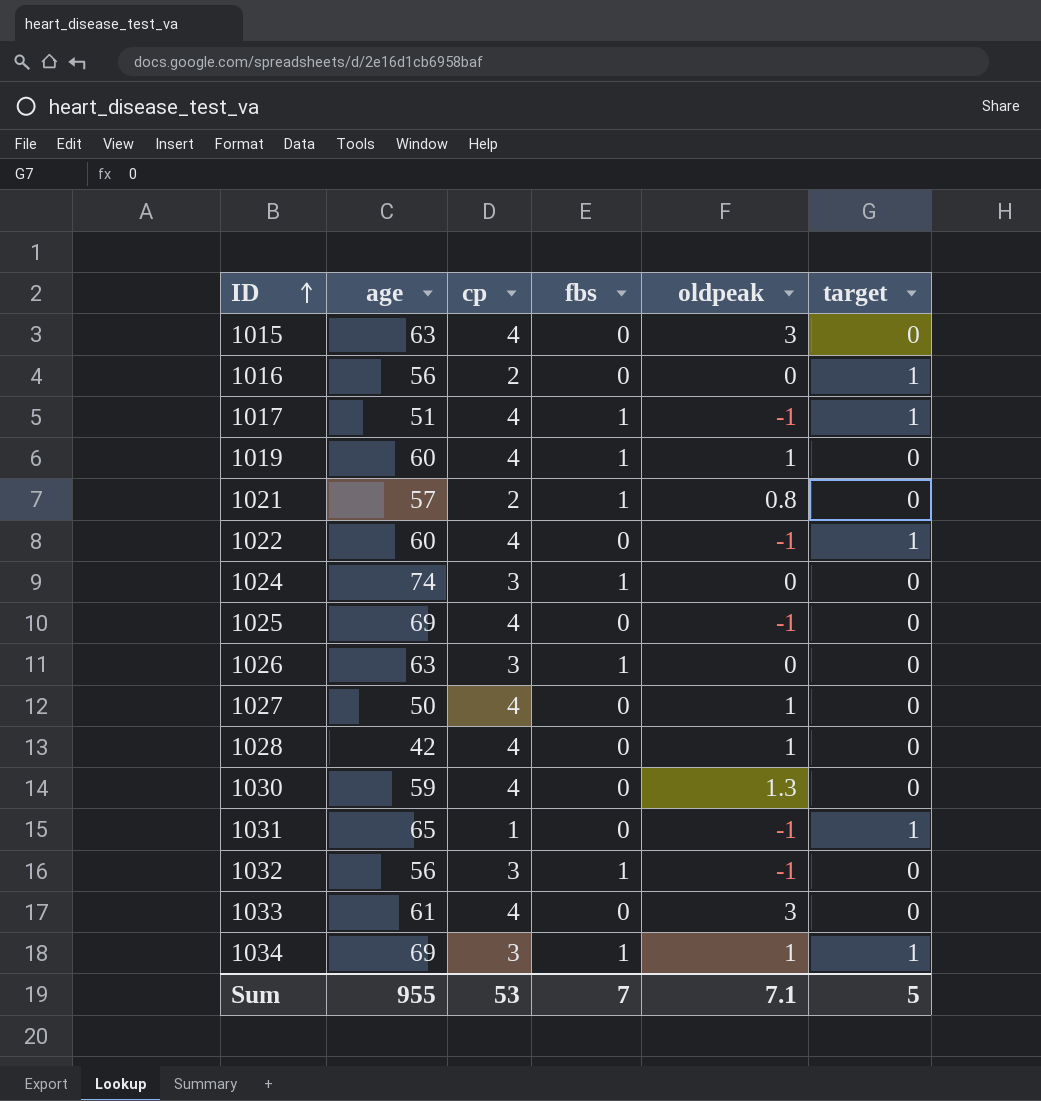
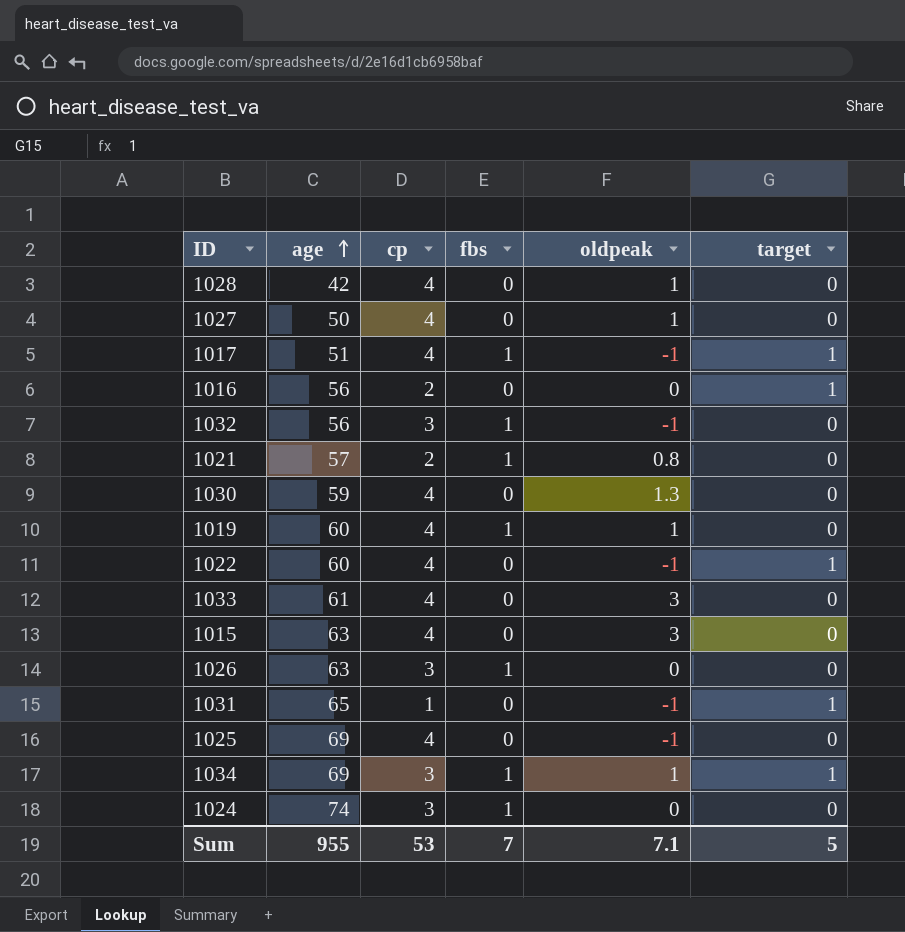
row order: ID ascending -> age ascending

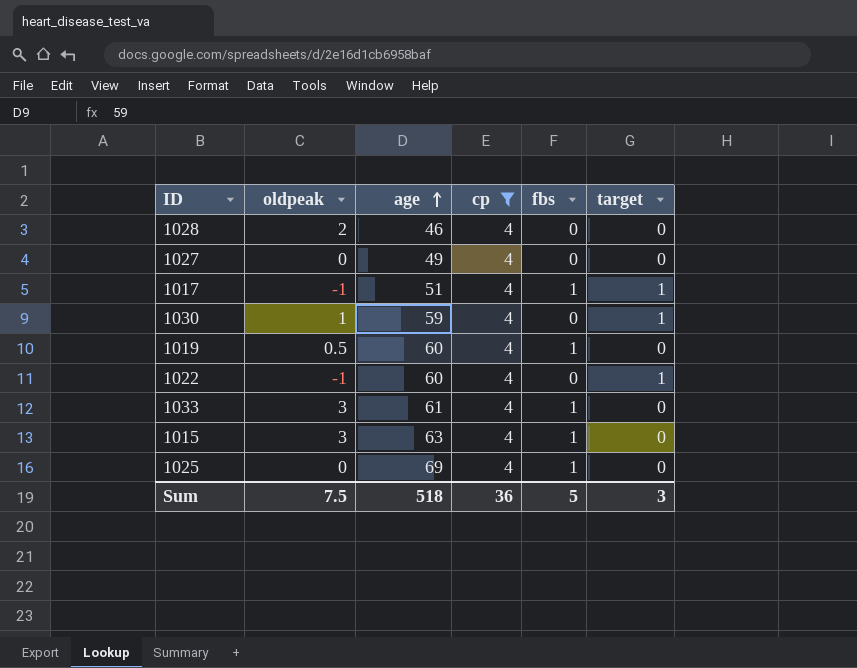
filter: none -> cp = 4
column oldpeak | position: 5 -> 2
1028 | oldpeak: 1 -> 2
1028 | age: 42 -> 46
1027 | oldpeak: 1 -> 0
1027 | age: 50 -> 49
1030 | oldpeak: 1.3 -> 1
1030 | target: 0 -> 1
1019 | oldpeak: 1 -> 0.5
1033 | fbs: 0 -> 1
1015 | fbs: 0 -> 1
1025 | oldpeak: -1 -> 0
1025 | fbs: 0 -> 1
Sum | oldpeak: 7.1 -> 7.5
Sum | age: 955 -> 518
Sum | cp: 53 -> 36
Sum | fbs: 7 -> 5
Sum | target: 5 -> 3

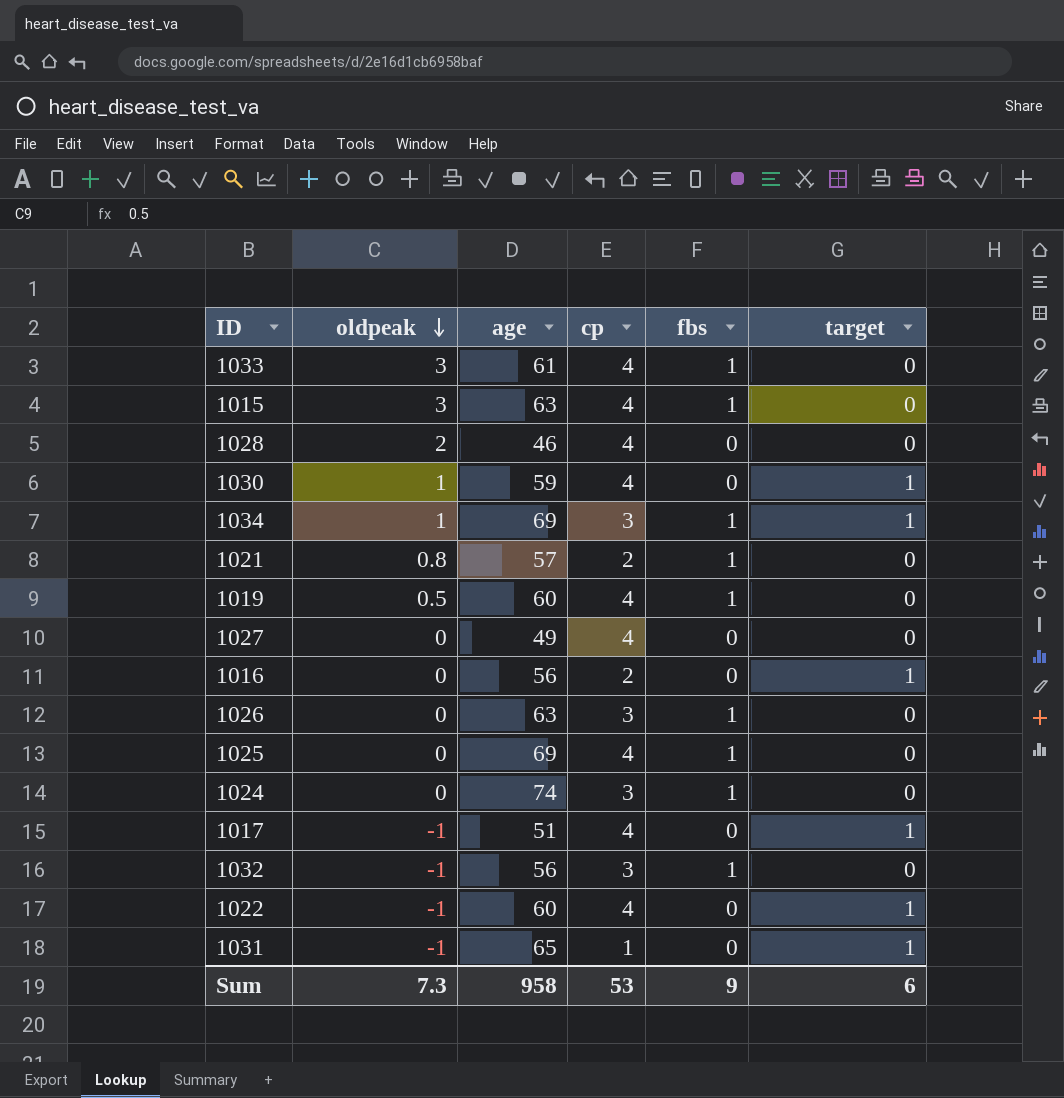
filter: cp = 4 -> none
row order: age ascending -> oldpeak descending
1017 | fbs: 1 -> 0
Sum | oldpeak: 7.5 -> 7.3
Sum | age: 518 -> 958
Sum | cp: 36 -> 53
Sum | fbs: 5 -> 9
Sum | target: 3 -> 6

